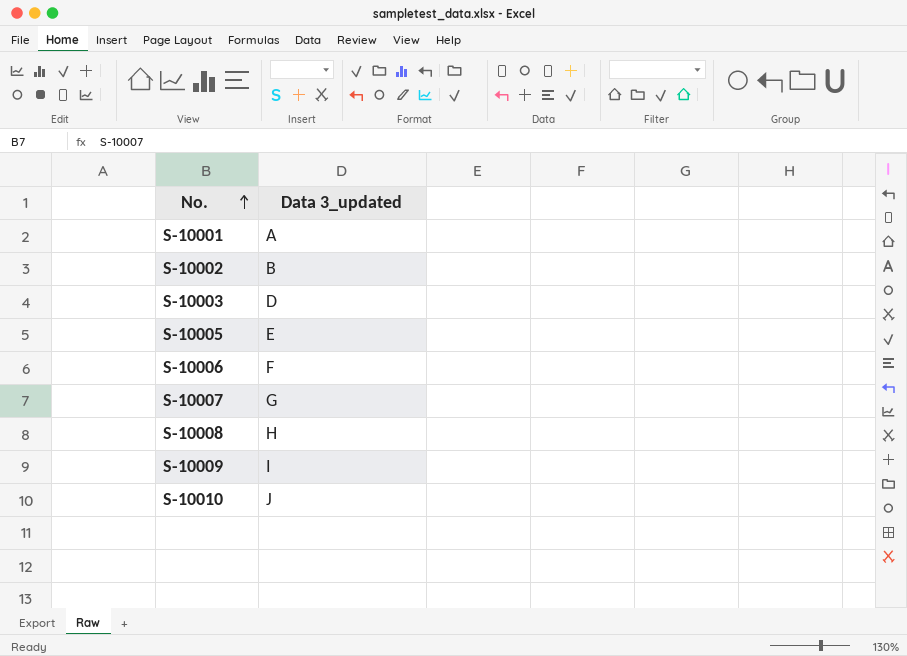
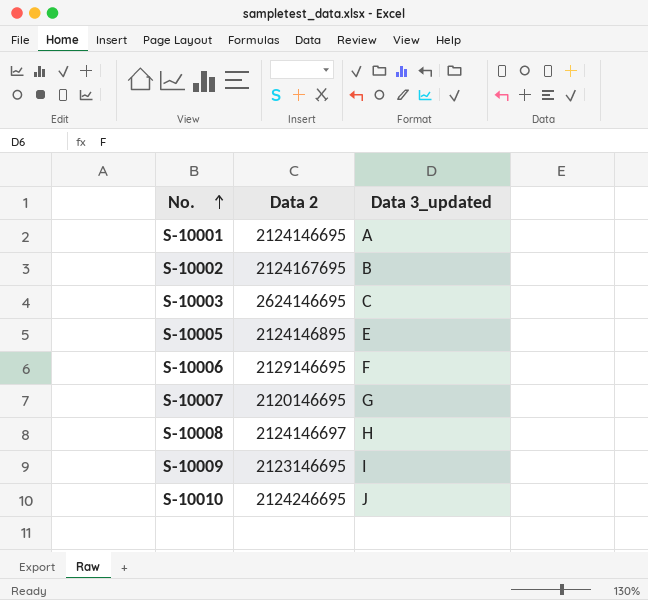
column Data 2 | position: none -> 2
S-10003 | Data 3_updated: D -> C

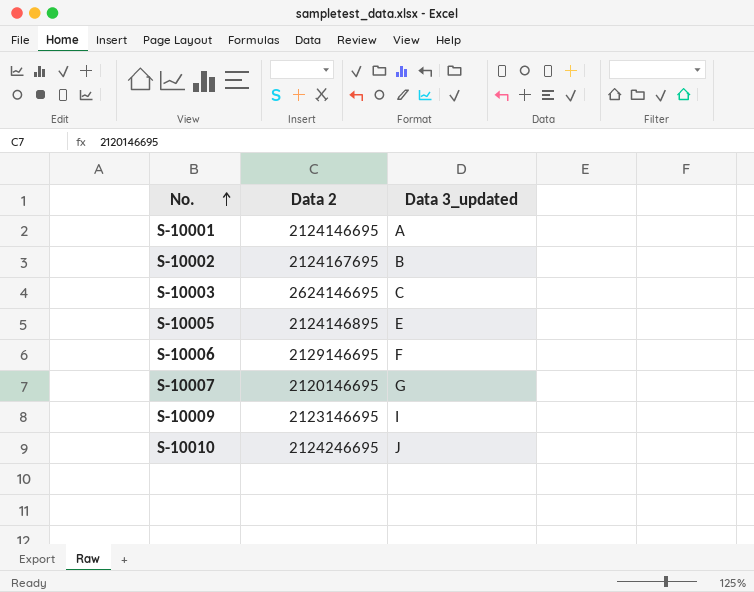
row S-10008: 2124146697 | H -> none

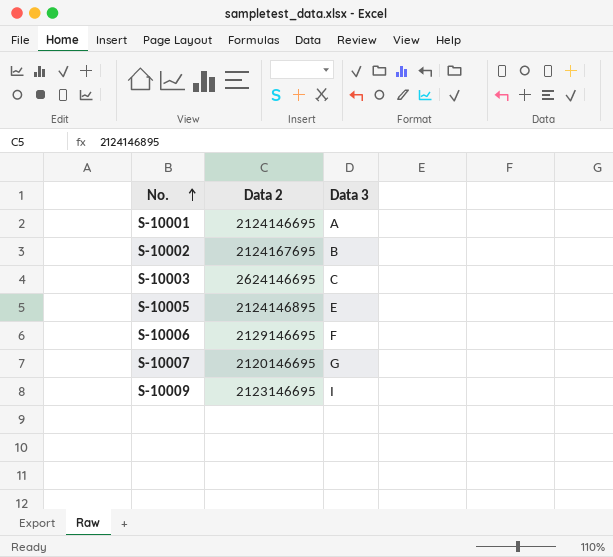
column name: Data 3_updated -> Data 3
row S-10010: 2124246695 | J -> none

